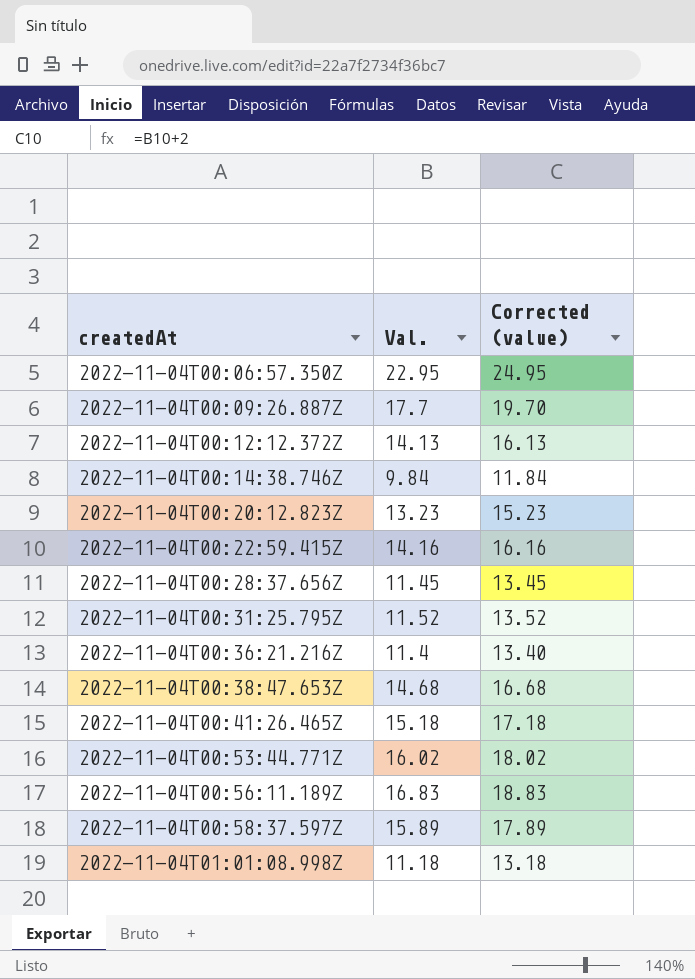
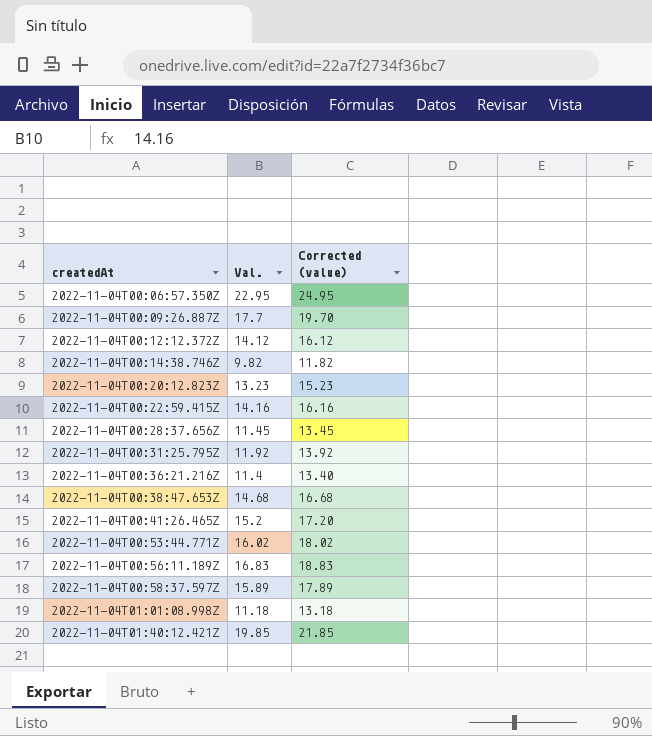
2022-11-04T00:12:12.372Z | Val.: 14.13 -> 14.12
2022-11-04T00:12:12.372Z | Corrected (value): 16.13 -> 16.12
2022-11-04T00:14:38.746Z | Val.: 9.84 -> 9.82
2022-11-04T00:14:38.746Z | Corrected (value): 11.84 -> 11.82
2022-11-04T00:31:25.795Z | Val.: 11.52 -> 11.92
2022-11-04T00:31:25.795Z | Corrected (value): 13.52 -> 13.92
2022-11-04T00:41:26.465Z | Val.: 15.18 -> 15.2
2022-11-04T00:41:26.465Z | Corrected (value): 17.18 -> 17.20
row 2022-11-04T01:40:12.421Z: none -> 19.85 | 21.85

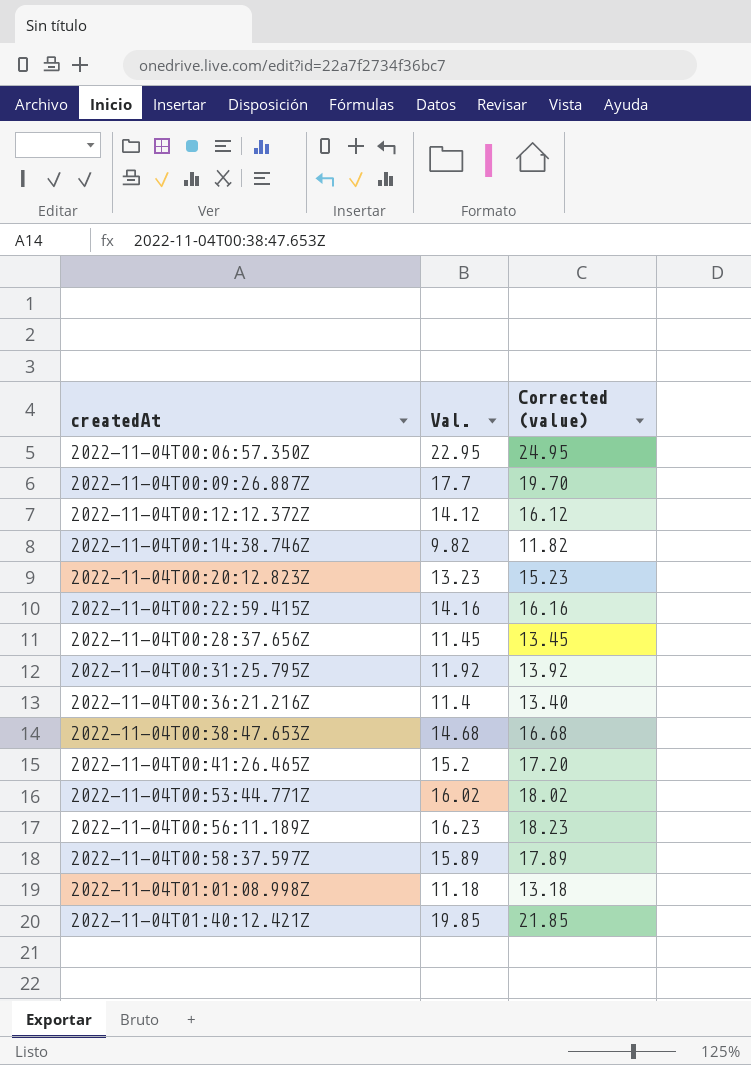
2022-11-04T00:56:11.189Z | Val.: 16.83 -> 16.23
2022-11-04T00:56:11.189Z | Corrected (value): 18.83 -> 18.23

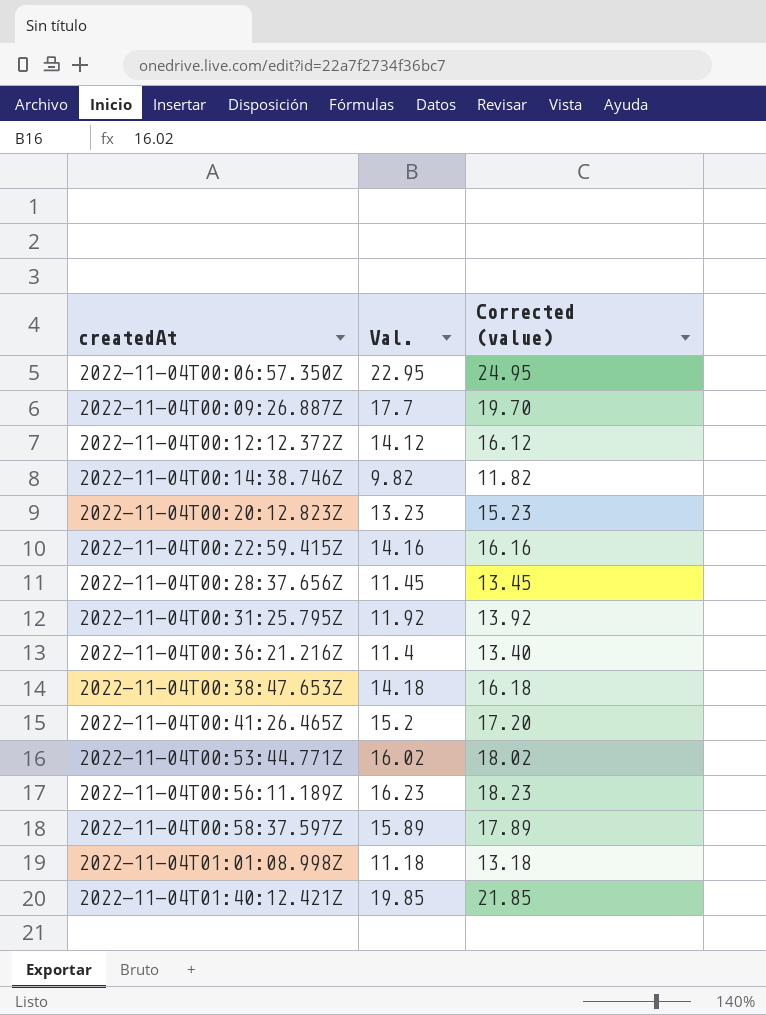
2022-11-04T00:38:47.653Z | Val.: 14.68 -> 14.18
2022-11-04T00:38:47.653Z | Corrected (value): 16.68 -> 16.18

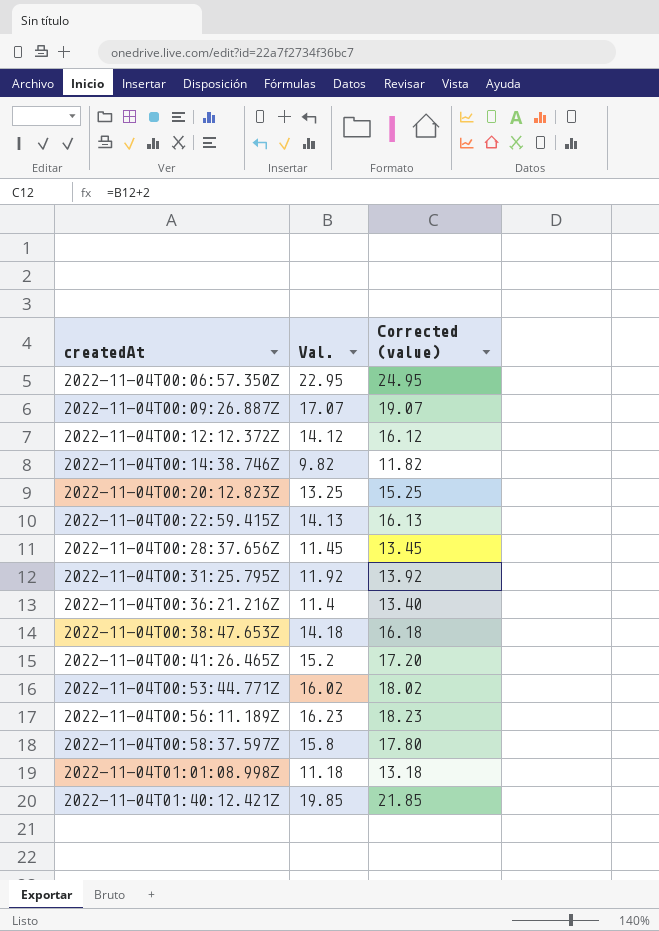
2022-11-04T00:09:26.887Z | Val.: 17.7 -> 17.07
2022-11-04T00:09:26.887Z | Corrected (value): 19.70 -> 19.07
2022-11-04T00:20:12.823Z | Val.: 13.23 -> 13.25
2022-11-04T00:20:12.823Z | Corrected (value): 15.23 -> 15.25
2022-11-04T00:22:59.415Z | Val.: 14.16 -> 14.13
2022-11-04T00:22:59.415Z | Corrected (value): 16.16 -> 16.13
2022-11-04T00:58:37.597Z | Val.: 15.89 -> 15.8
2022-11-04T00:58:37.597Z | Corrected (value): 17.89 -> 17.80

